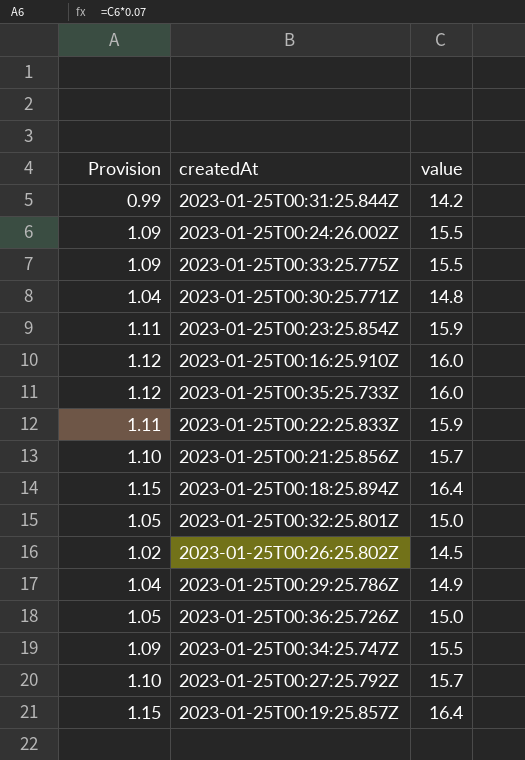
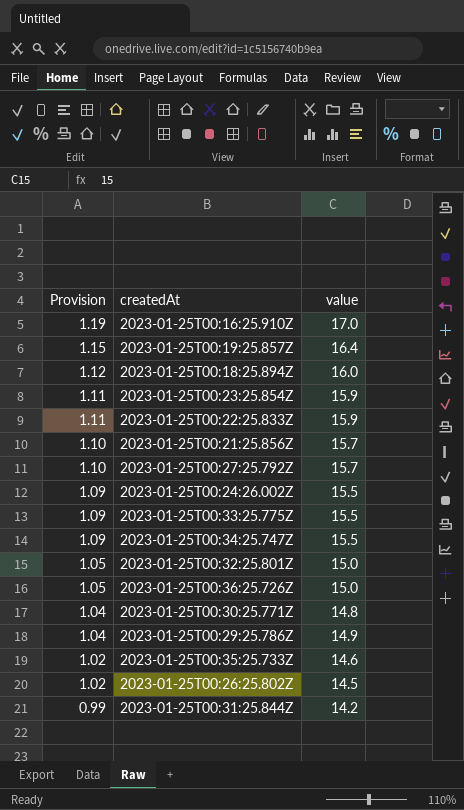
row order: none -> Provision descending
2023-01-25T00:16:25.910Z | Provision: 1.12 -> 1.19
2023-01-25T00:16:25.910Z | value: 16.0 -> 17.0
2023-01-25T00:18:25.894Z | Provision: 1.15 -> 1.12
2023-01-25T00:18:25.894Z | value: 16.4 -> 16.0
2023-01-25T00:35:25.733Z | Provision: 1.12 -> 1.02
2023-01-25T00:35:25.733Z | value: 16.0 -> 14.6

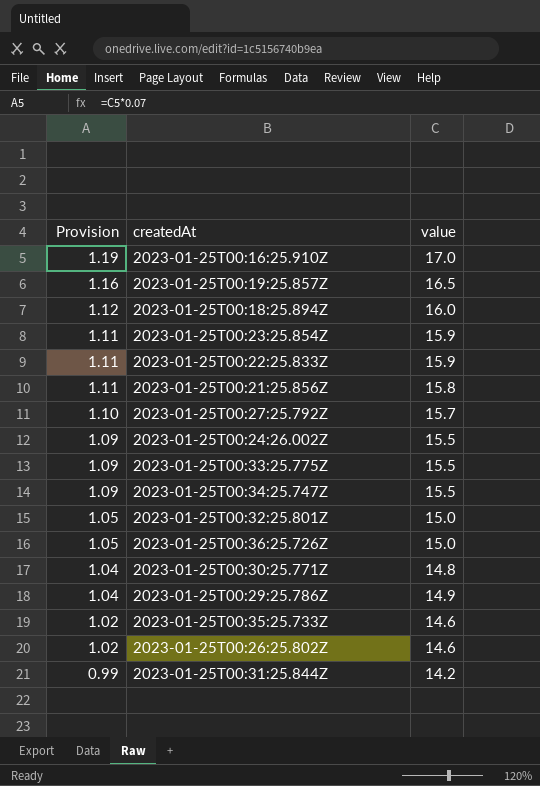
2023-01-25T00:19:25.857Z | Provision: 1.15 -> 1.16
2023-01-25T00:19:25.857Z | value: 16.4 -> 16.5
2023-01-25T00:21:25.856Z | Provision: 1.10 -> 1.11
2023-01-25T00:21:25.856Z | value: 15.7 -> 15.8
2023-01-25T00:26:25.802Z | value: 14.5 -> 14.6

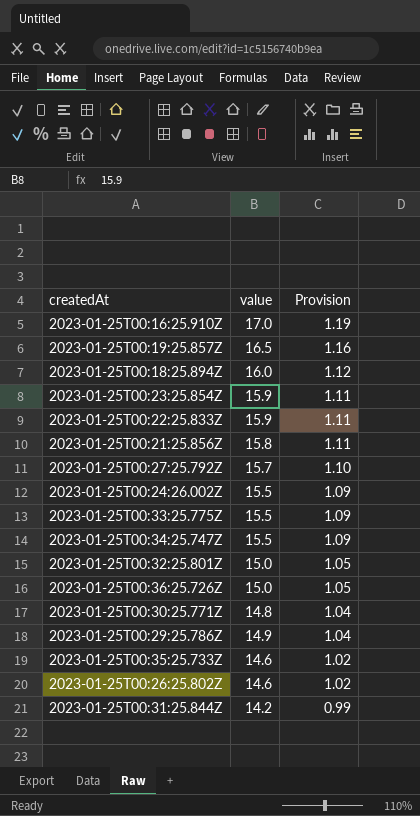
column Provision | position: 1 -> 3

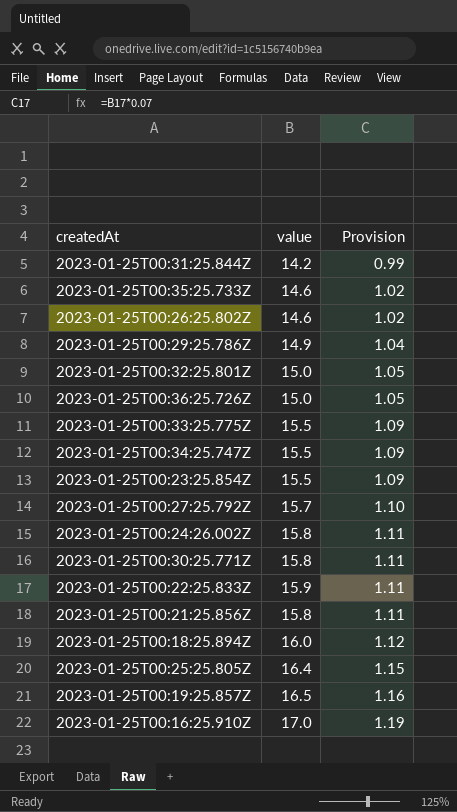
row order: Provision descending -> Provision ascending
2023-01-25T00:23:25.854Z | value: 15.9 -> 15.5
2023-01-25T00:23:25.854Z | Provision: 1.11 -> 1.09
2023-01-25T00:24:26.002Z | value: 15.5 -> 15.8
2023-01-25T00:24:26.002Z | Provision: 1.09 -> 1.11
2023-01-25T00:30:25.771Z | value: 14.8 -> 15.8
2023-01-25T00:30:25.771Z | Provision: 1.04 -> 1.11
row 2023-01-25T00:25:25.805Z: none -> 16.4 | 1.15

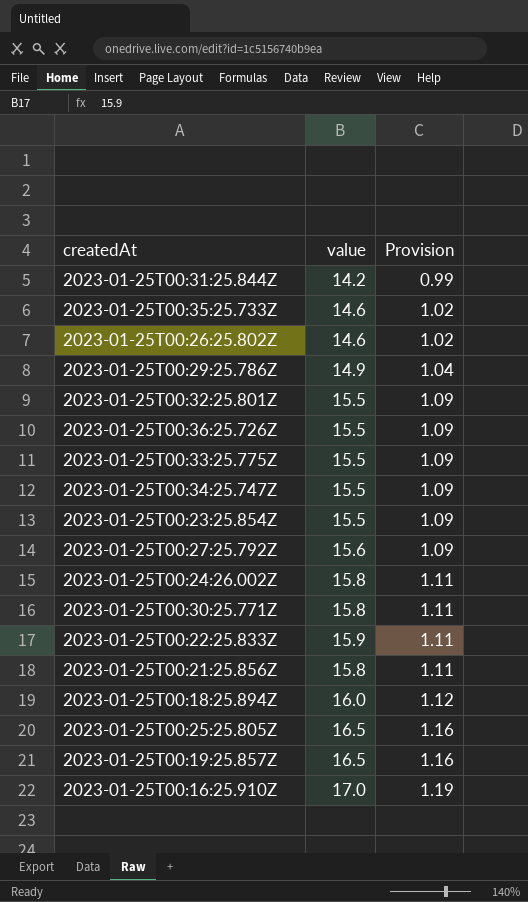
2023-01-25T00:32:25.801Z | value: 15.0 -> 15.5
2023-01-25T00:32:25.801Z | Provision: 1.05 -> 1.09
2023-01-25T00:36:25.726Z | value: 15.0 -> 15.5
2023-01-25T00:36:25.726Z | Provision: 1.05 -> 1.09
2023-01-25T00:27:25.792Z | value: 15.7 -> 15.6
2023-01-25T00:27:25.792Z | Provision: 1.10 -> 1.09
2023-01-25T00:25:25.805Z | value: 16.4 -> 16.5
2023-01-25T00:25:25.805Z | Provision: 1.15 -> 1.16

